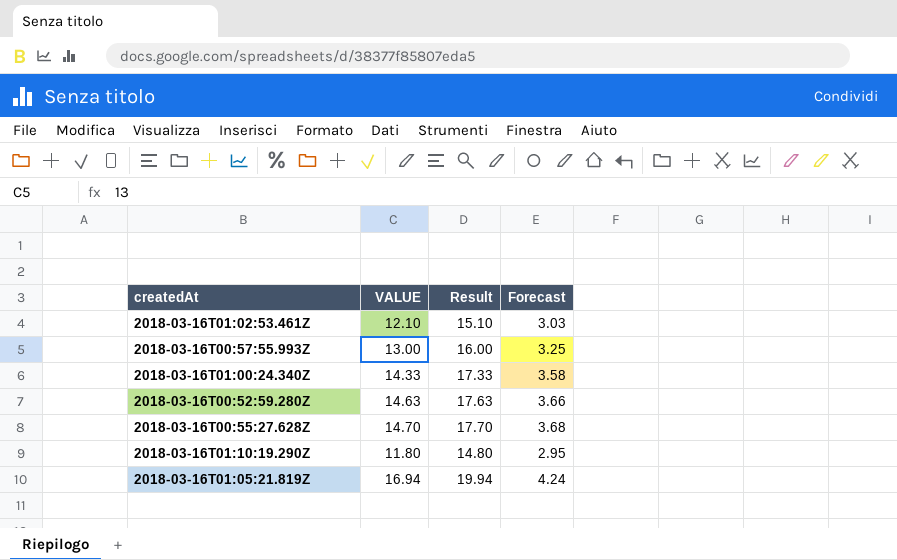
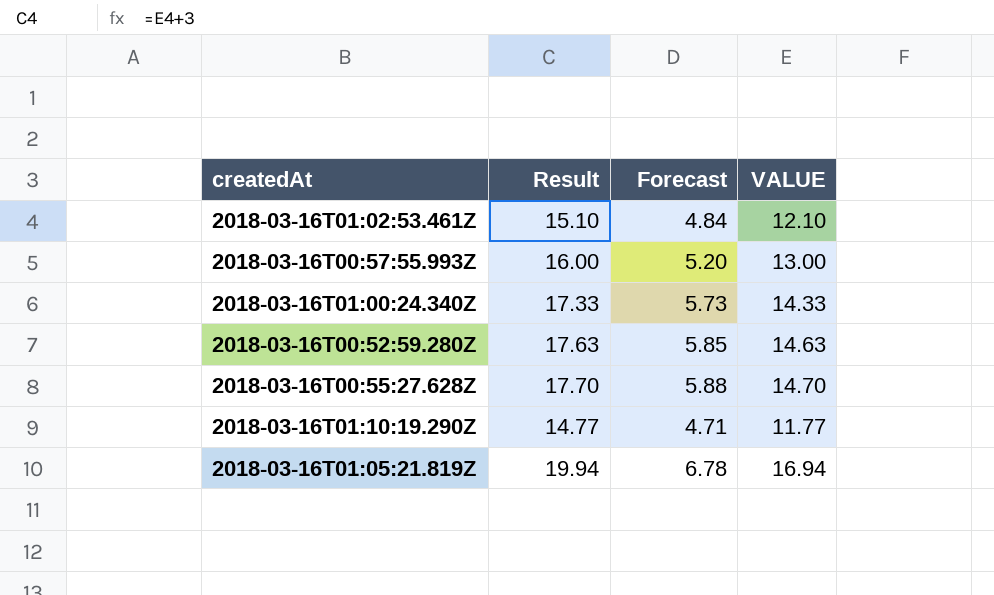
column Forecast | formula: [VALUE] * 0.25 -> [VALUE] * 0.4
column VALUE | position: 2 -> 4
2018-03-16T01:10:19.290Z | Result: 14.80 -> 14.77
2018-03-16T01:10:19.290Z | VALUE: 11.80 -> 11.77

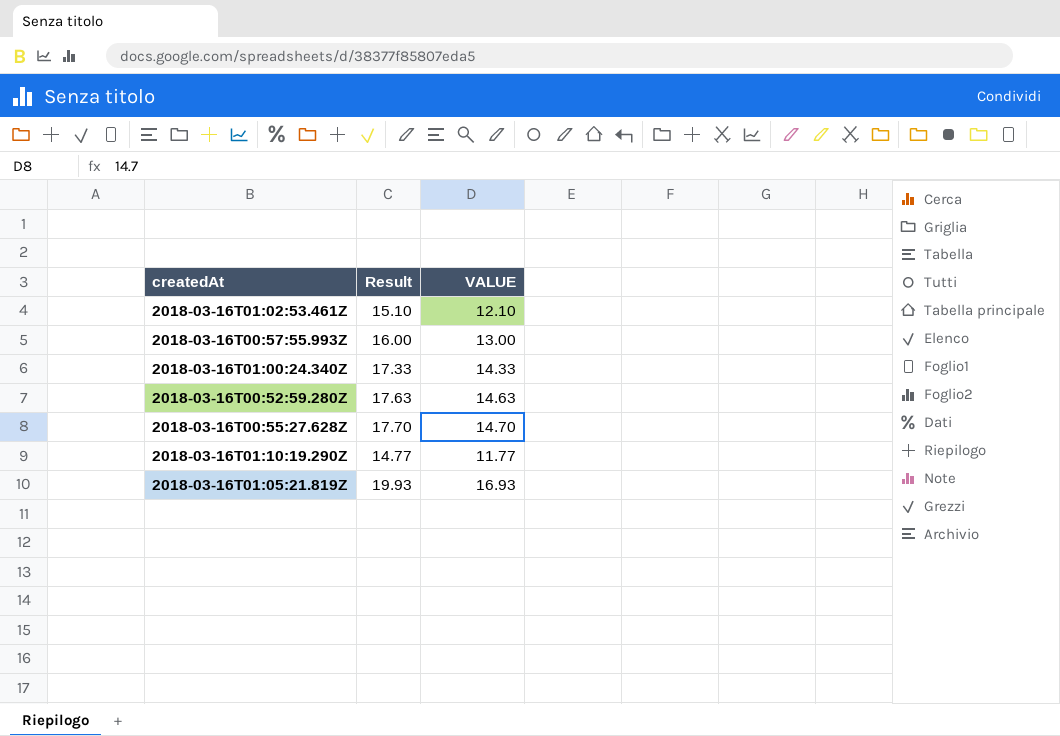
column Forecast | formula: [VALUE] * 0.4 -> none
2018-03-16T01:05:21.819Z | Result: 19.94 -> 19.93
2018-03-16T01:05:21.819Z | VALUE: 16.94 -> 16.93

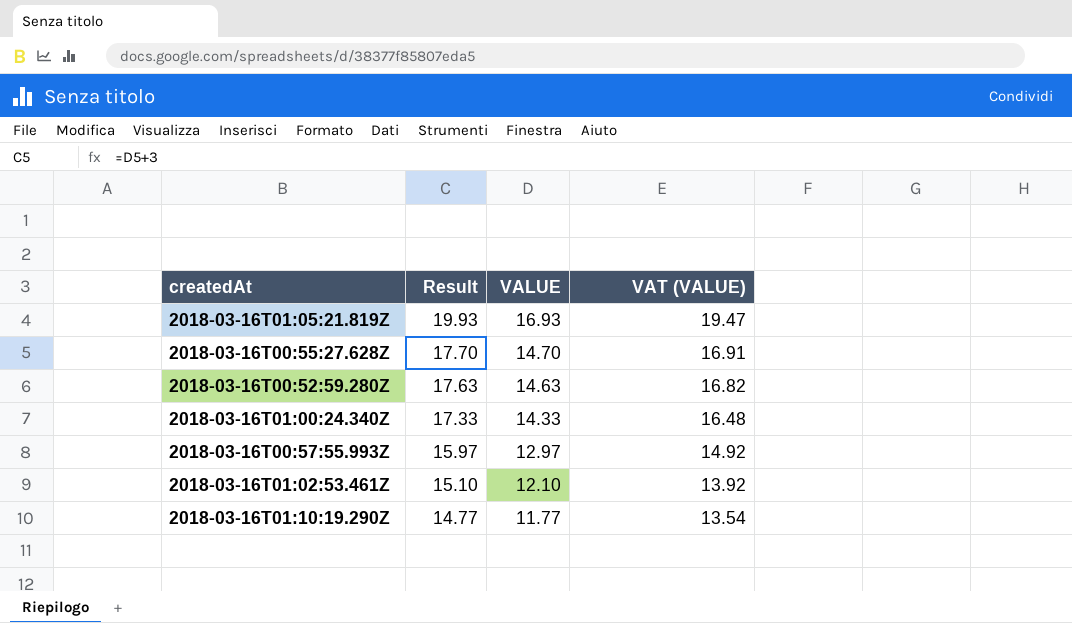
row order: none -> Result descending
column VAT (VALUE) | formula: none -> [VALUE] * 1.15
2018-03-16T00:57:55.993Z | Result: 16.00 -> 15.97
2018-03-16T00:57:55.993Z | VALUE: 13.00 -> 12.97

